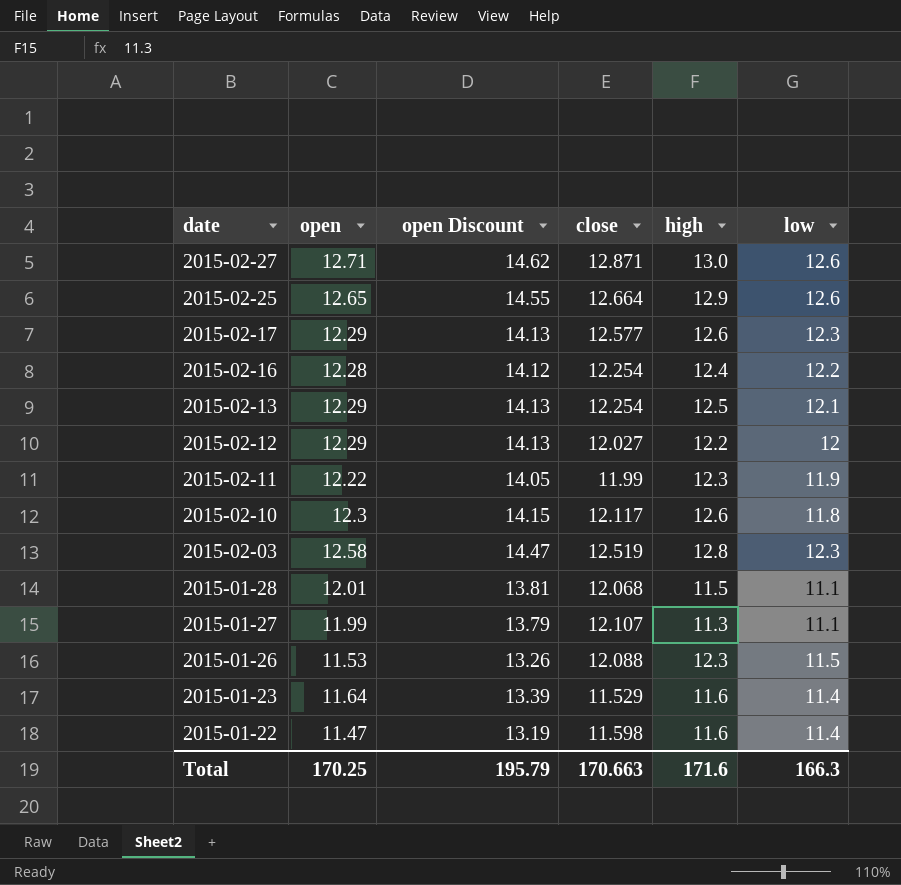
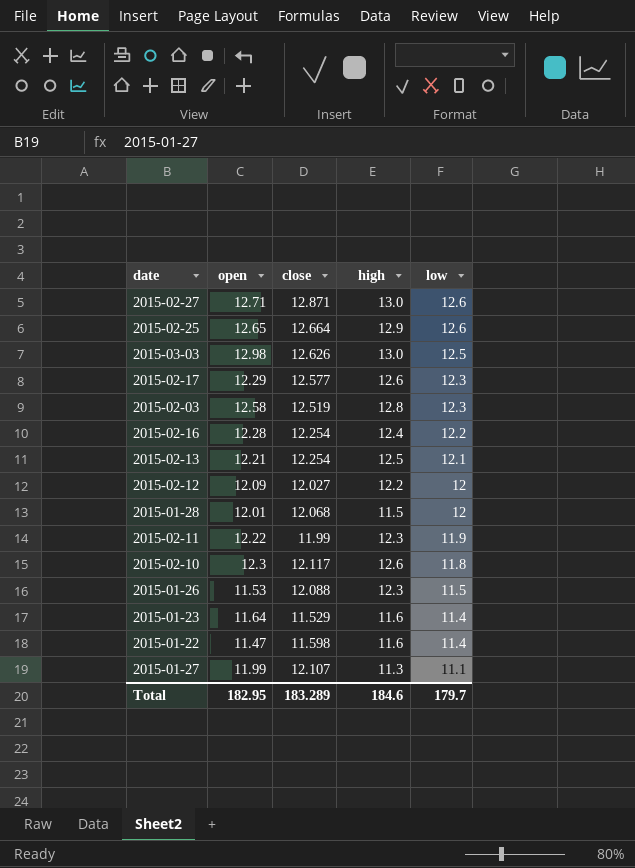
row order: date descending -> low descending
column open Discount | formula: [open] * 1.15 -> none
row 2015-03-03: none -> 12.98 | 12.626 | 13.0 | 12.5
2015-02-13 | open: 12.29 -> 12.21
2015-02-12 | open: 12.29 -> 12.09
2015-01-28 | low: 11.1 -> 12
Total | open: 170.25 -> 182.95
Total | close: 170.663 -> 183.289
Total | high: 171.6 -> 184.6
Total | low: 166.3 -> 179.7

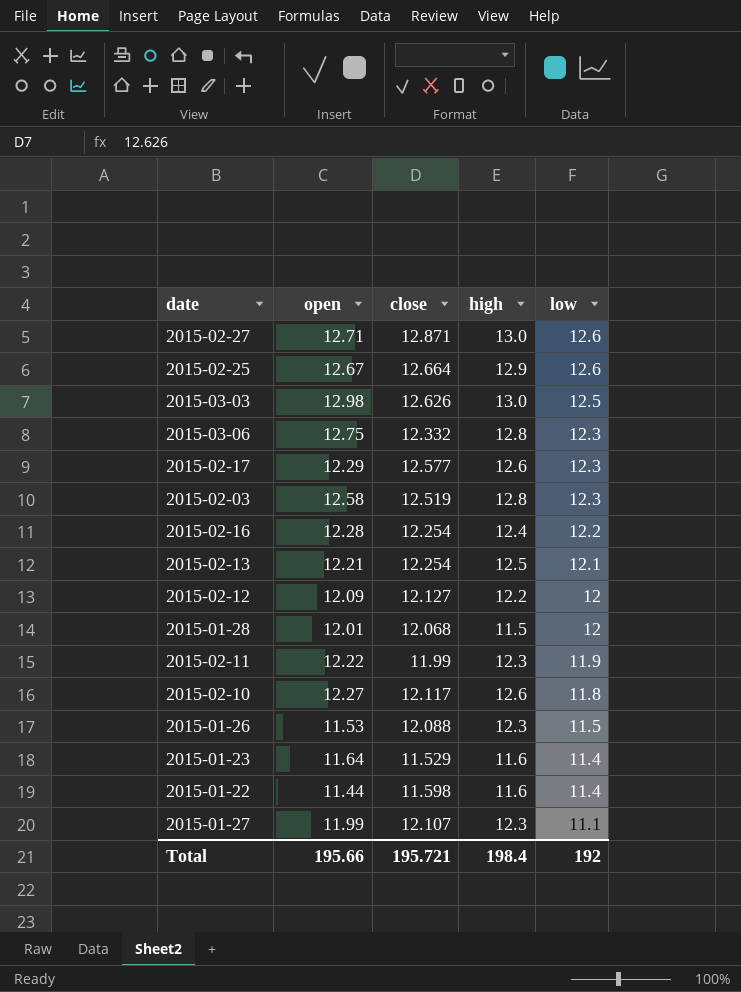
2015-02-25 | open: 12.65 -> 12.67
row 2015-03-06: none -> 12.75 | 12.332 | 12.8 | 12.3
2015-02-12 | close: 12.027 -> 12.127
2015-02-10 | open: 12.3 -> 12.27
2015-01-22 | open: 11.47 -> 11.44
2015-01-27 | high: 11.3 -> 12.3
Total | open: 182.95 -> 195.66
Total | close: 183.289 -> 195.721
Total | high: 184.6 -> 198.4
Total | low: 179.7 -> 192

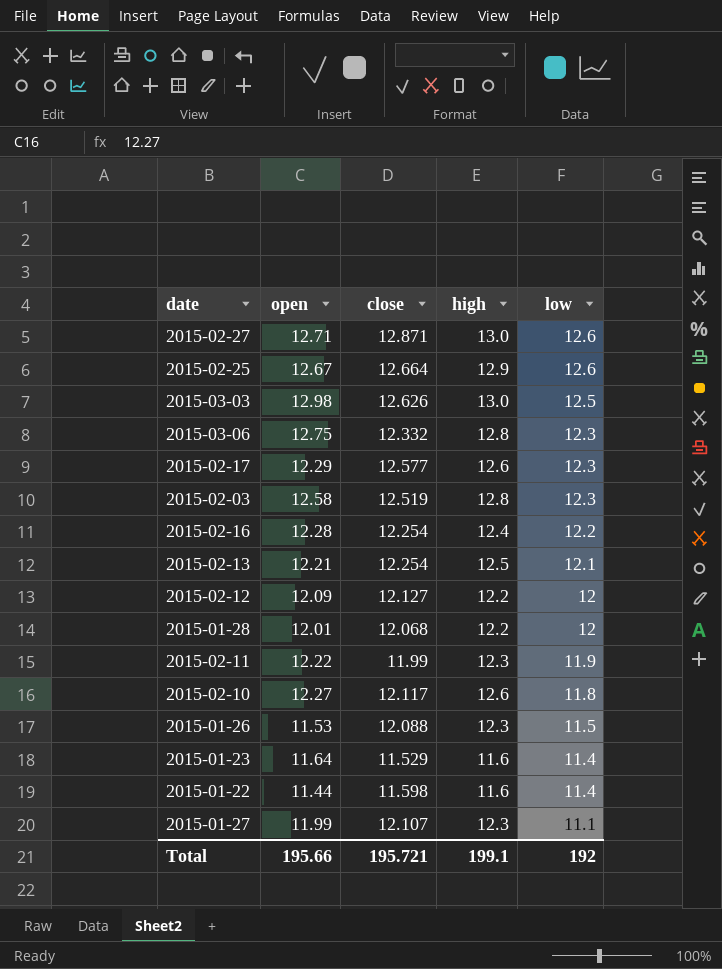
2015-01-28 | high: 11.5 -> 12.2
Total | high: 198.4 -> 199.1

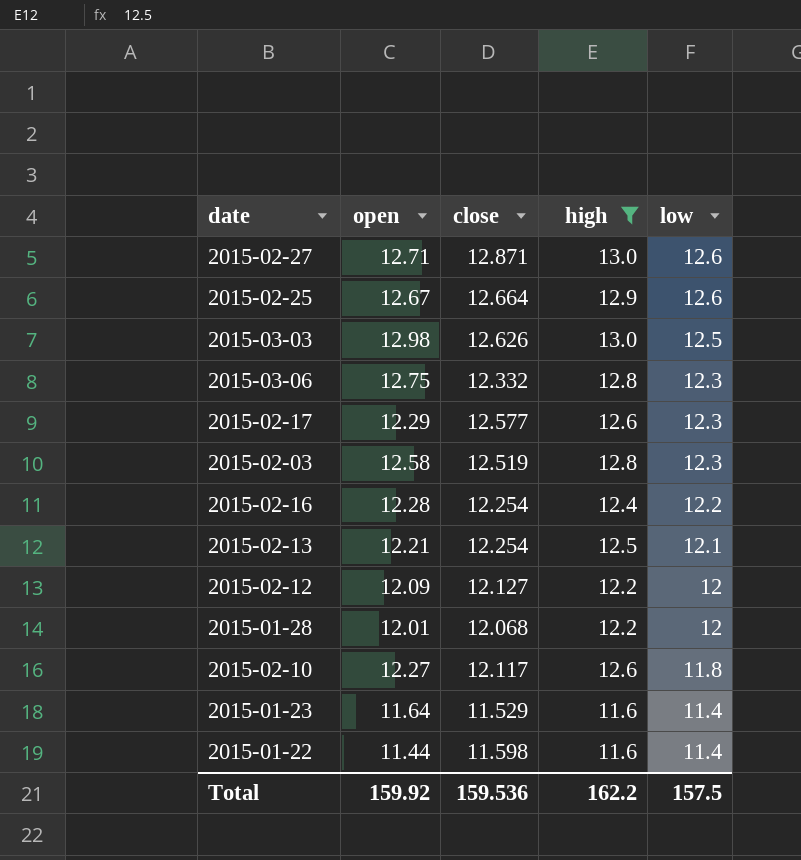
filter: none -> high != 12.3
Total | open: 195.66 -> 159.92
Total | close: 195.721 -> 159.536
Total | high: 199.1 -> 162.2
Total | low: 192 -> 157.5

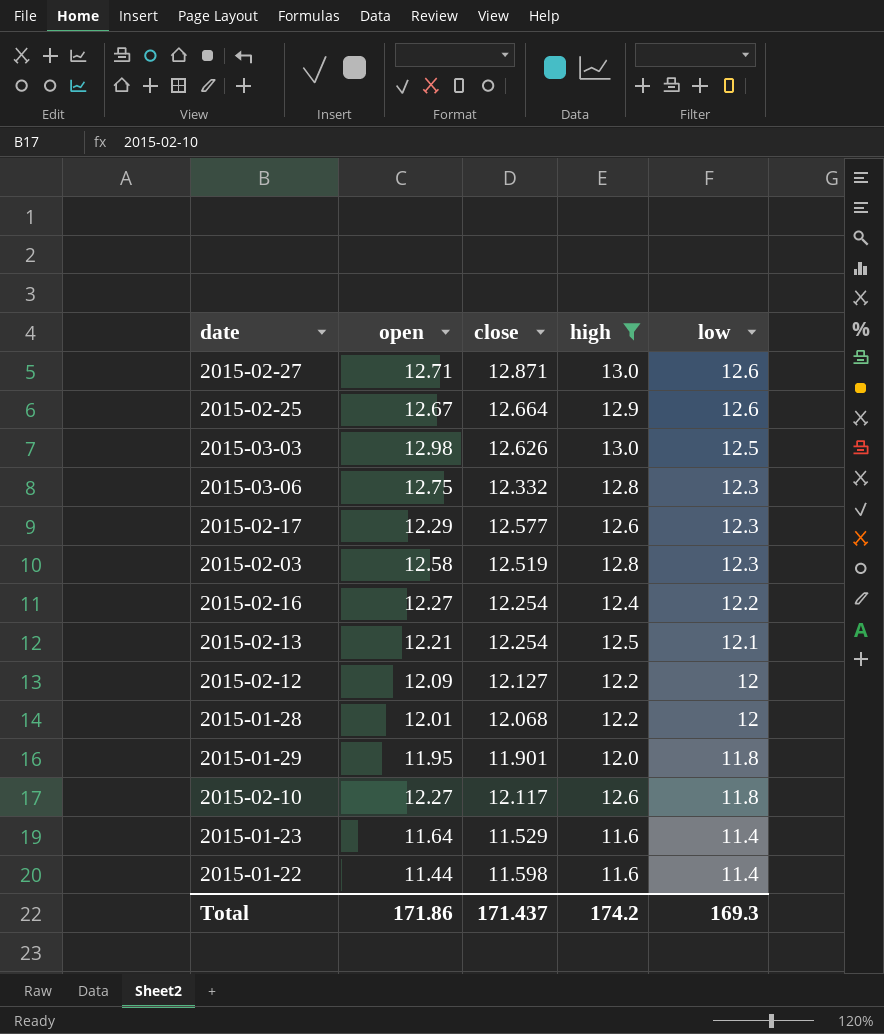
2015-02-16 | open: 12.28 -> 12.27
row 2015-01-29: none -> 11.95 | 11.901 | 12.0 | 11.8
Total | open: 159.92 -> 171.86
Total | close: 159.536 -> 171.437
Total | high: 162.2 -> 174.2
Total | low: 157.5 -> 169.3

